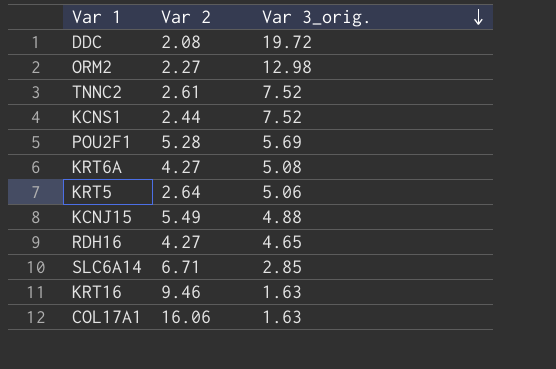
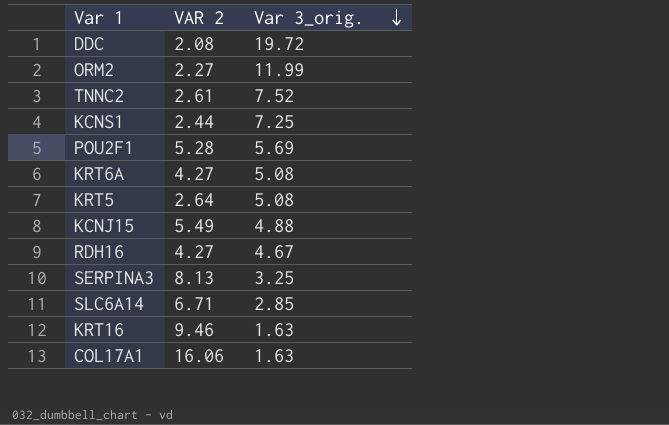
column name: Var 2 -> VAR 2
ORM2 | Var 3_orig.: 12.98 -> 11.99
KCNS1 | Var 3_orig.: 7.52 -> 7.25
KRT5 | Var 3_orig.: 5.06 -> 5.08
RDH16 | Var 3_orig.: 4.65 -> 4.67
row SERPINA3: none -> 8.13 | 3.25

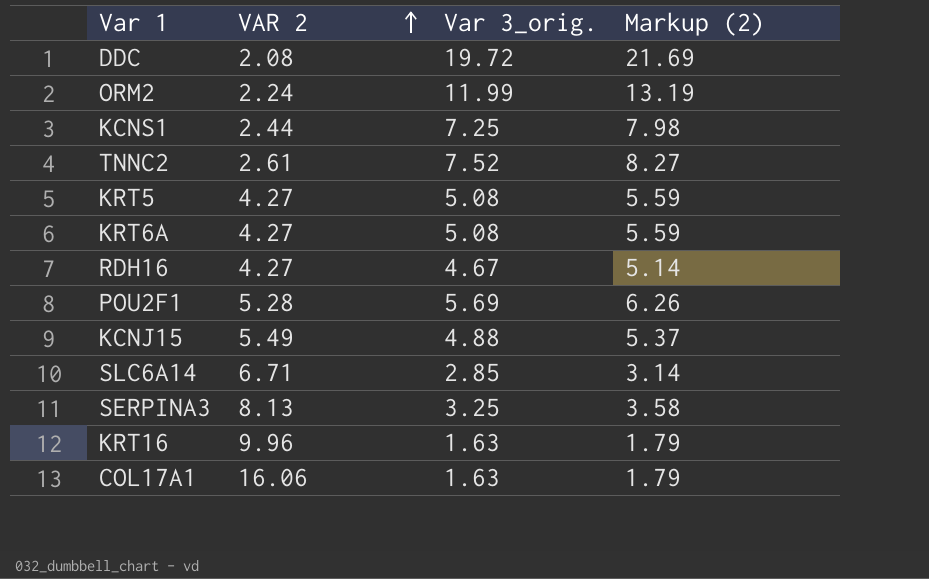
row order: Var 3_orig. descending -> VAR 2 ascending
column Markup (2) | formula: none -> [Var 3_orig.] * 1.1
ORM2 | VAR 2: 2.27 -> 2.24
KRT5 | VAR 2: 2.64 -> 4.27
KRT16 | VAR 2: 9.46 -> 9.96

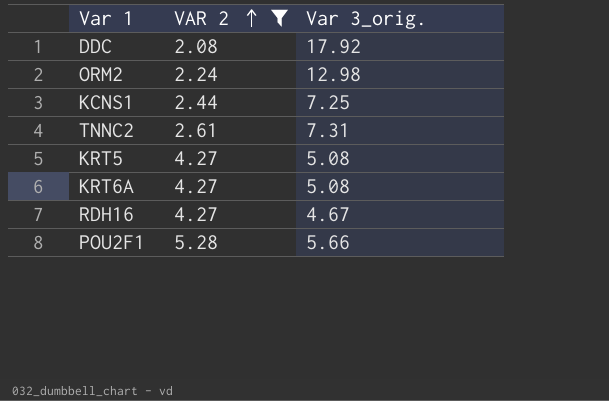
filter: none -> VAR 2 <= 5.28
column Markup (2) | formula: [Var 3_orig.] * 1.1 -> none
DDC | Var 3_orig.: 19.72 -> 17.92
ORM2 | Var 3_orig.: 11.99 -> 12.98
TNNC2 | Var 3_orig.: 7.52 -> 7.31
POU2F1 | Var 3_orig.: 5.69 -> 5.66

